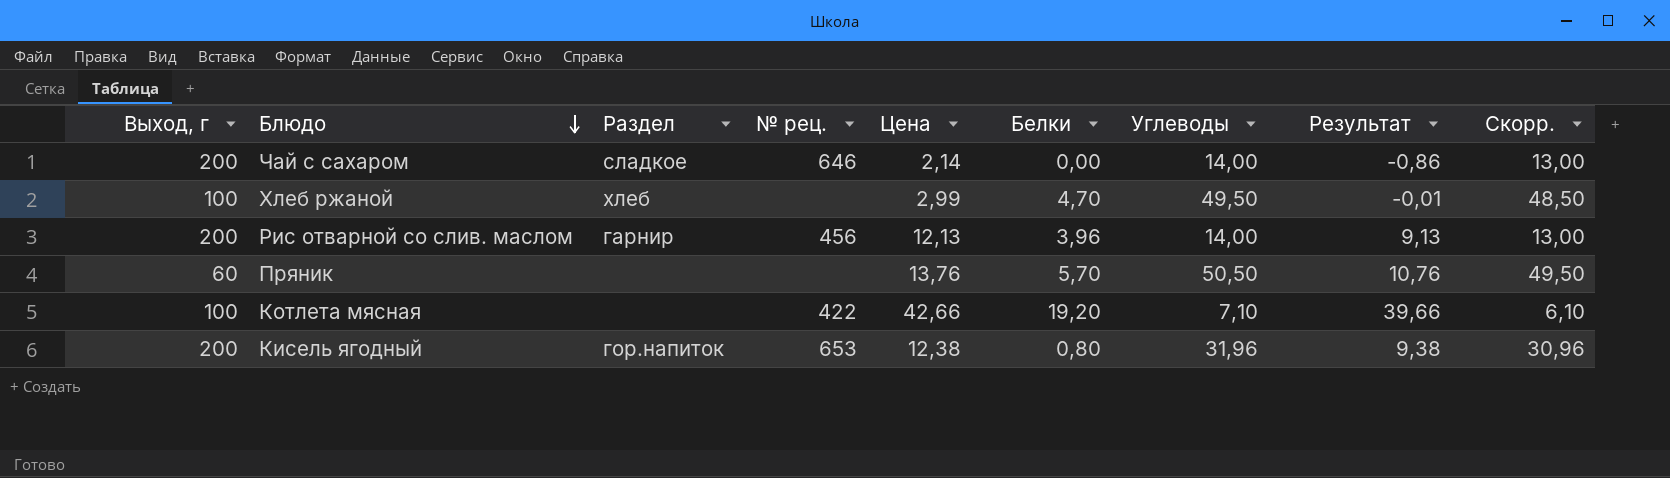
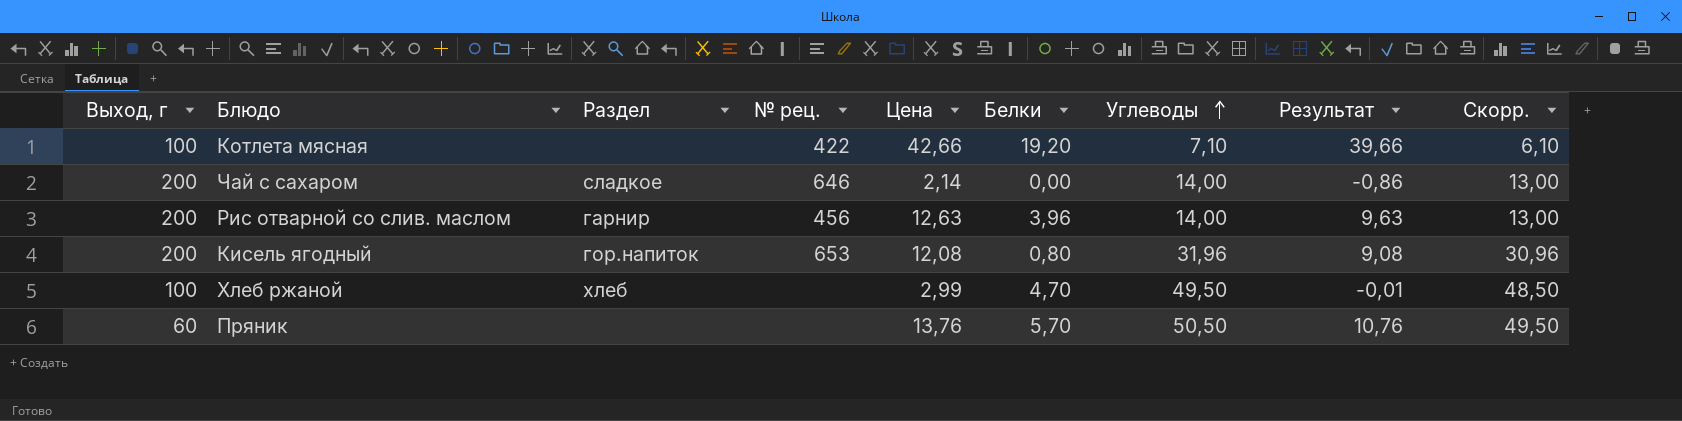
row order: Блюдо descending -> Углеводы ascending
Рис отварной со слив. маслом | Цена: 12,13 -> 12,63
Рис отварной со слив. маслом | Результат: 9,13 -> 9,63
Кисель ягодный | Цена: 12,38 -> 12,08
Кисель ягодный | Результат: 9,38 -> 9,08

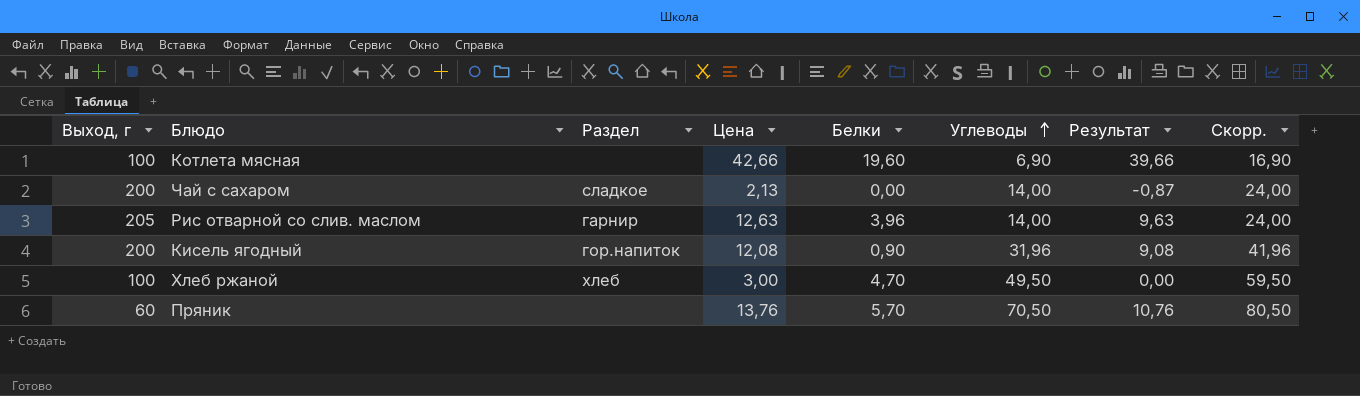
column № рец. | position: 4 -> none
column Скорр. | formula: [Углеводы] - 1 -> [Углеводы] + 10
Котлета мясная | Белки: 19,20 -> 19,60
Котлета мясная | Углеводы: 7,10 -> 6,90
Чай с сахаром | Цена: 2,14 -> 2,13
Чай с сахаром | Результат: -0,86 -> -0,87
Рис отварной со слив. маслом | Выход, г: 200 -> 205
Кисель ягодный | Белки: 0,80 -> 0,90
Хлеб ржаной | Цена: 2,99 -> 3,00
Хлеб ржаной | Результат: -0,01 -> 0,00
Пряник | Углеводы: 50,50 -> 70,50

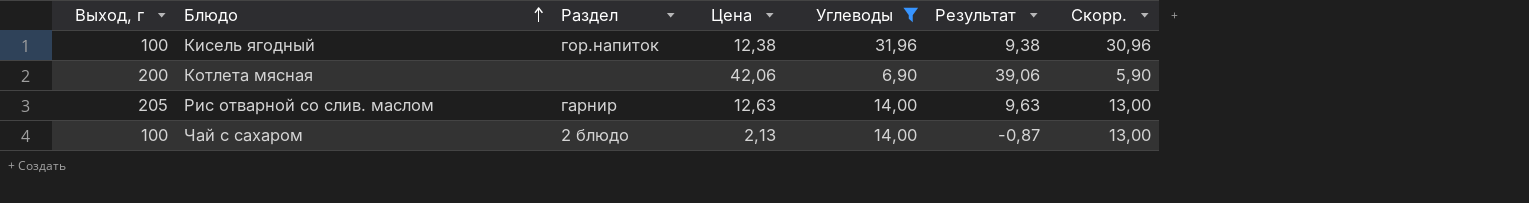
filter: none -> Углеводы <= 31,96
row order: Углеводы ascending -> Блюдо ascending
column Белки | position: 5 -> none
column Скорр. | formula: [Углеводы] + 10 -> [Углеводы] - 1
Кисель ягодный | Выход, г: 200 -> 100
Кисель ягодный | Цена: 12,08 -> 12,38
Кисель ягодный | Результат: 9,08 -> 9,38
Котлета мясная | Выход, г: 100 -> 200
Котлета мясная | Цена: 42,66 -> 42,06
Котлета мясная | Результат: 39,66 -> 39,06
Чай с сахаром | Выход, г: 200 -> 100
Чай с сахаром | Раздел: сладкое -> 2 блюдо

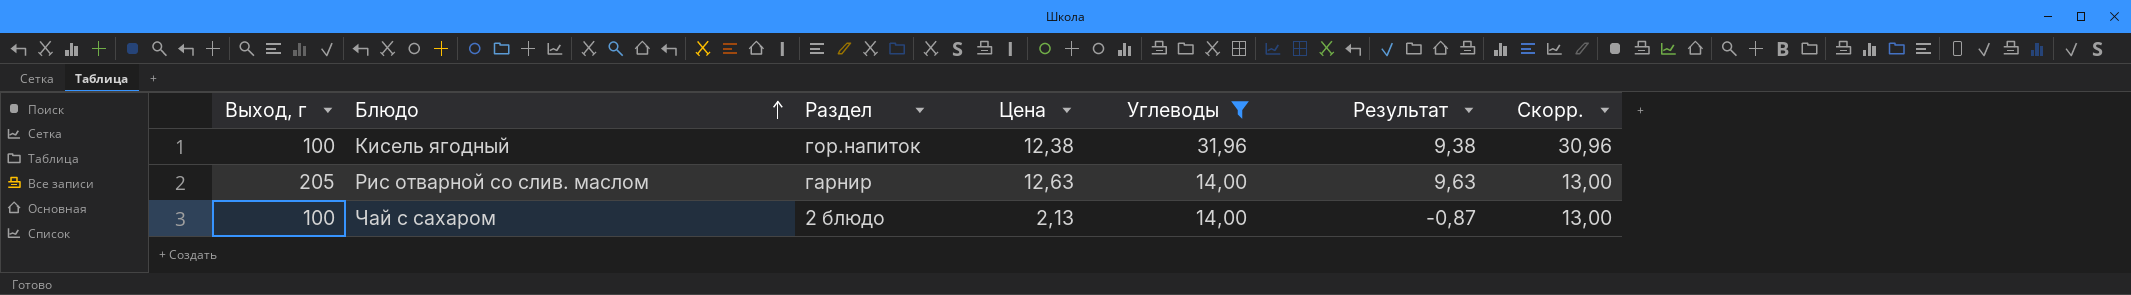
row Котлета мясная: 200 | none | 42,06 | 6,90 | 39,06 | 5,90 -> none

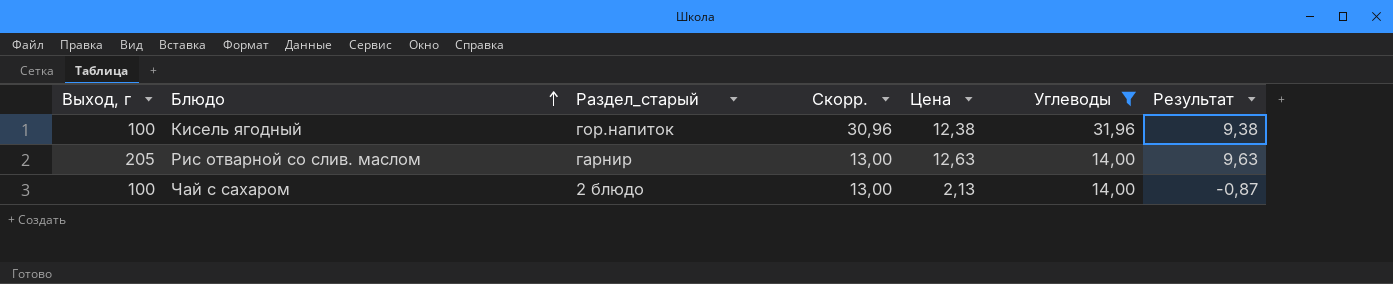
column name: Раздел -> Раздел_старый
column Скорр. | position: 7 -> 4

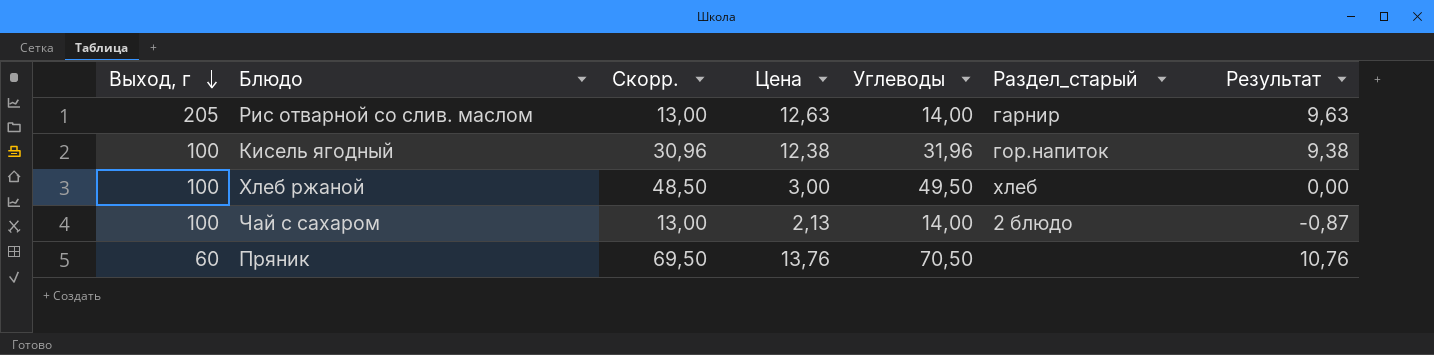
filter: Углеводы <= 31,96 -> none
row order: Блюдо ascending -> Выход, г descending
column Раздел_старый | position: 3 -> 6

